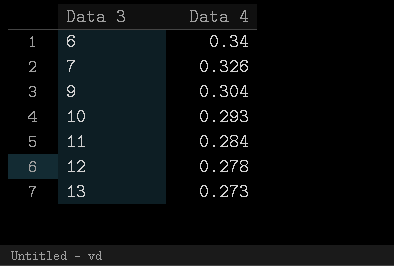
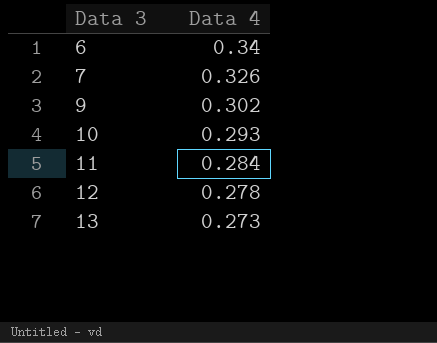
9 | Data 4: 0.304 -> 0.302

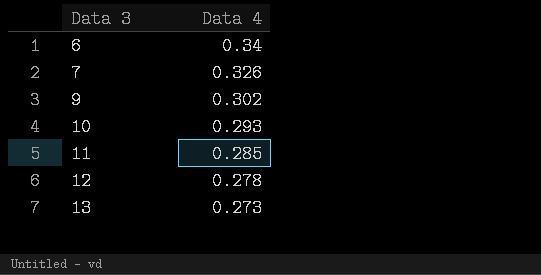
11 | Data 4: 0.284 -> 0.285

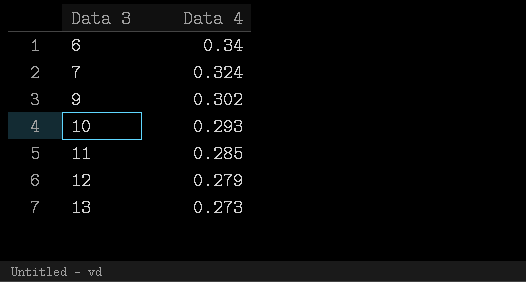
7 | Data 4: 0.326 -> 0.324
12 | Data 4: 0.278 -> 0.279

